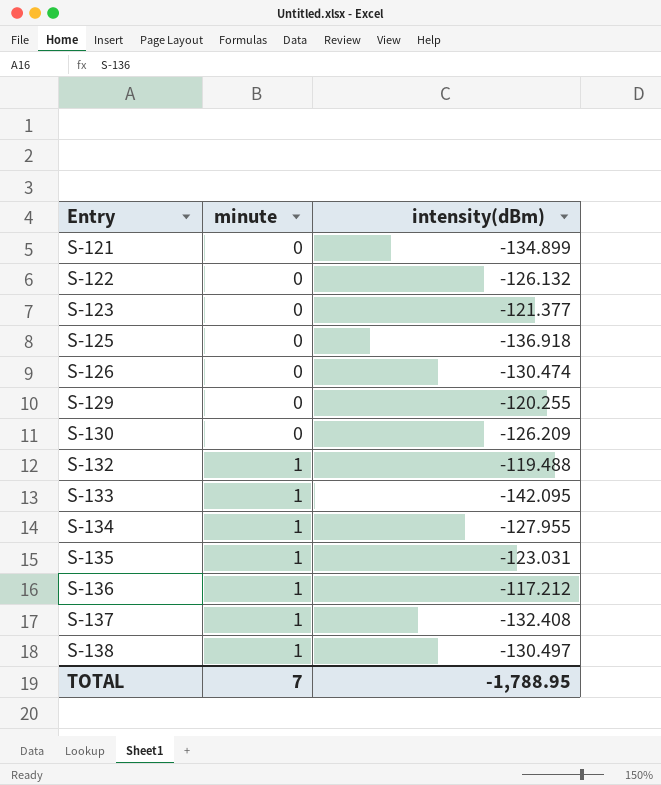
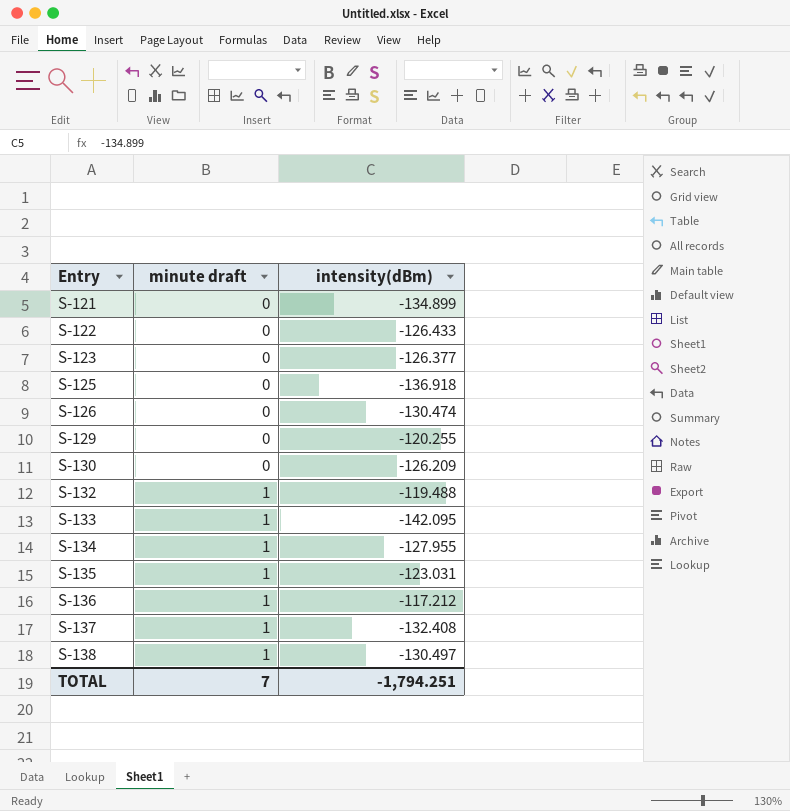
column name: minute -> minute draft
S-122 | intensity(dBm): -126.132 -> -126.433
S-123 | intensity(dBm): -121.377 -> -126.377
TOTAL | intensity(dBm): -1,788.95 -> -1,794.251

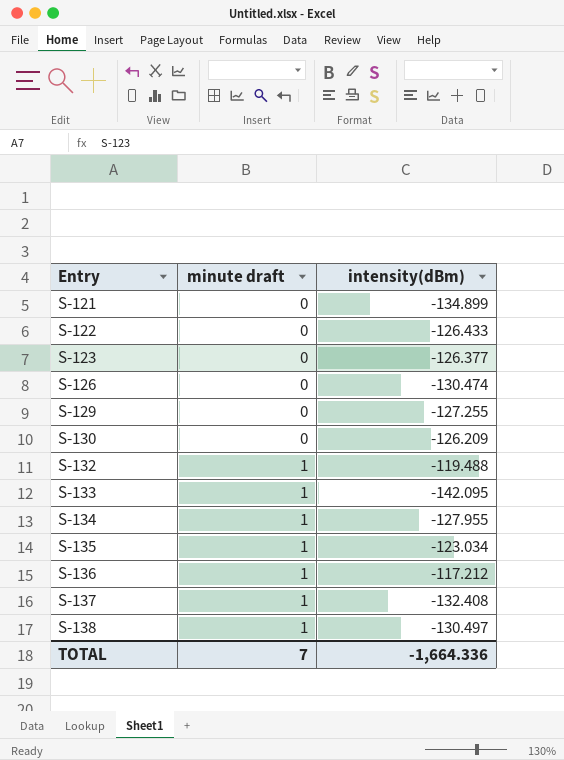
row S-125: 0 | -136.918 -> none
S-129 | intensity(dBm): -120.255 -> -127.255
S-135 | intensity(dBm): -123.031 -> -123.034
TOTAL | intensity(dBm): -1,794.251 -> -1,664.336

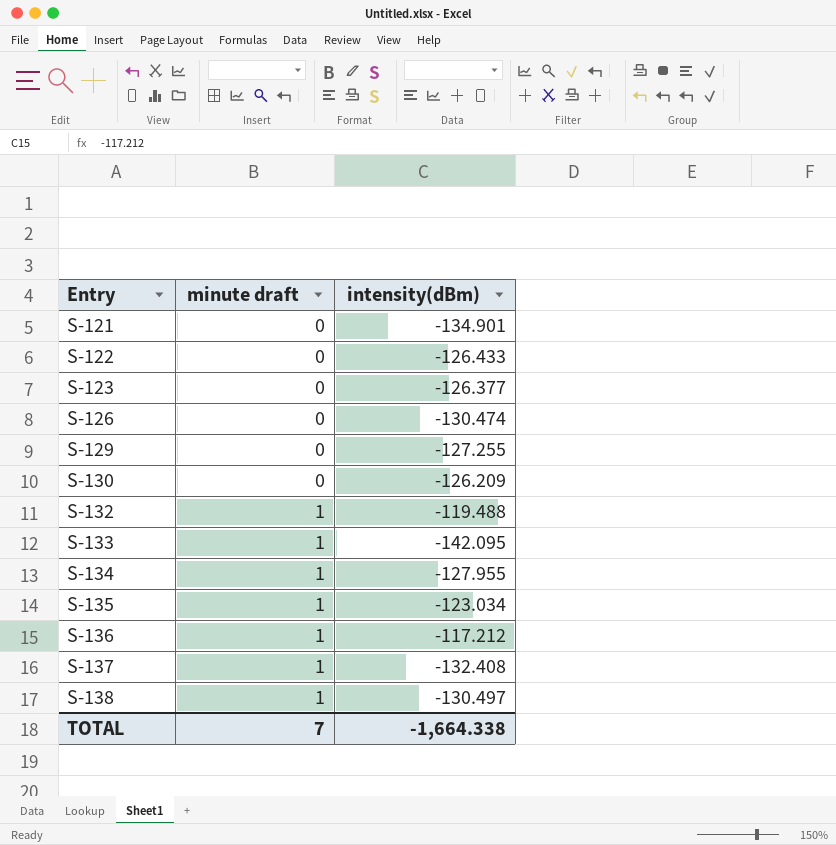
S-121 | intensity(dBm): -134.899 -> -134.901
TOTAL | intensity(dBm): -1,664.336 -> -1,664.338

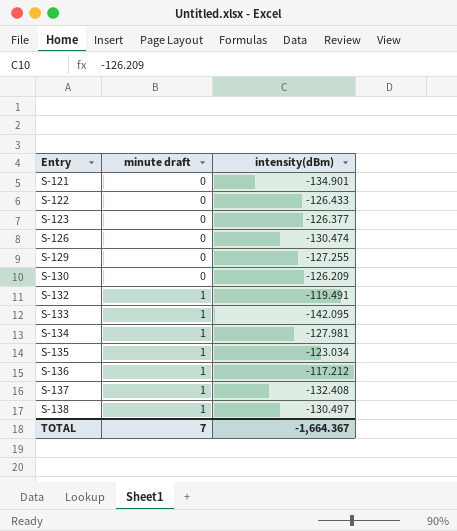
S-132 | intensity(dBm): -119.488 -> -119.491
S-134 | intensity(dBm): -127.955 -> -127.981
TOTAL | intensity(dBm): -1,664.338 -> -1,664.367

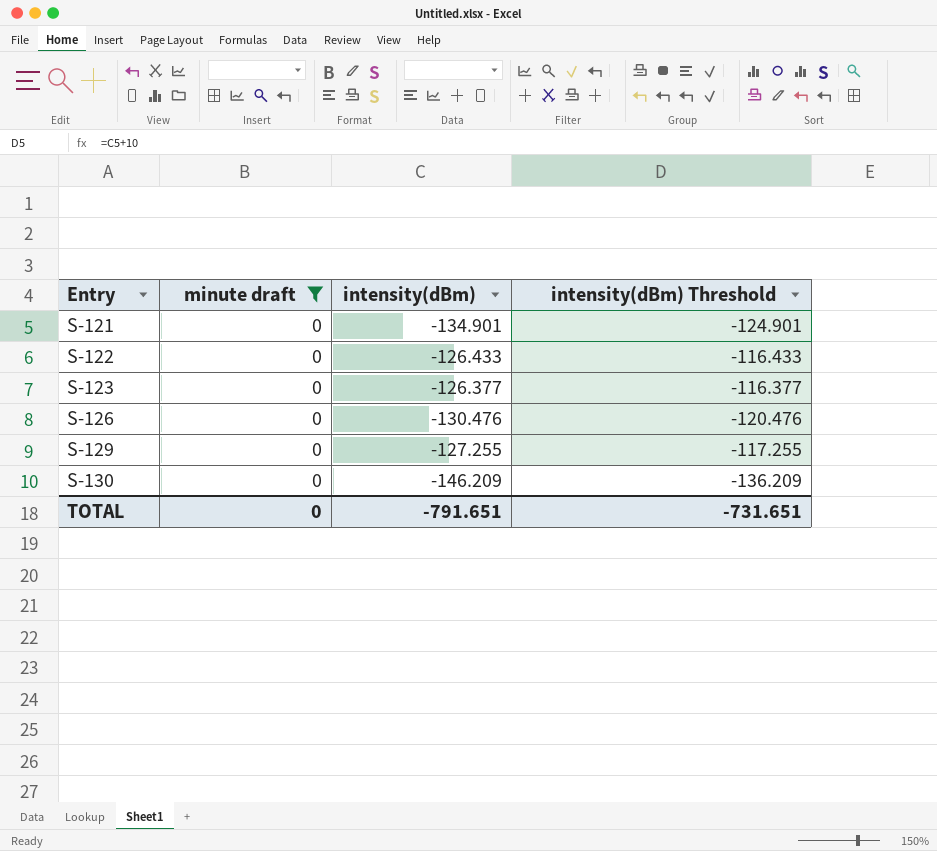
filter: none -> minute draft = 0
column intensity(dBm) Threshold | formula: none -> [intensity(dBm)] + 10
S-126 | intensity(dBm): -130.474 -> -130.476
S-130 | intensity(dBm): -126.209 -> -146.209
TOTAL | minute draft: 7 -> 0
TOTAL | intensity(dBm): -1,664.367 -> -791.651

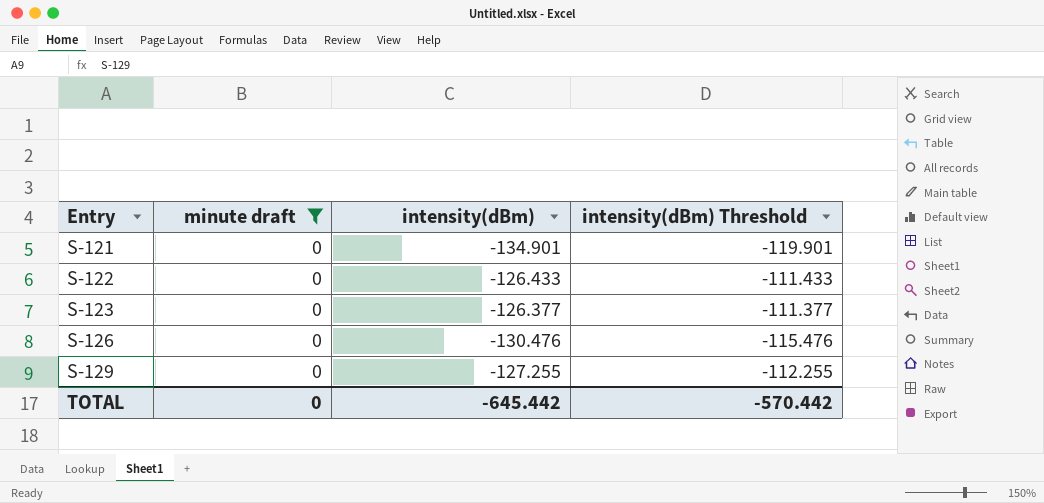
column intensity(dBm) Threshold | formula: [intensity(dBm)] + 10 -> [intensity(dBm)] + 15
row S-130: 0 | -146.209 | -136.209 -> none
TOTAL | intensity(dBm): -791.651 -> -645.442
TOTAL | intensity(dBm) Threshold: -731.651 -> -570.442

